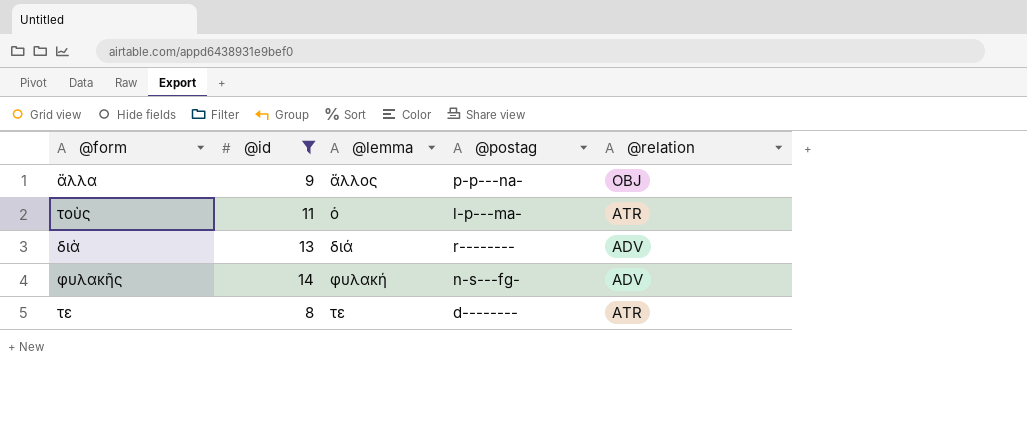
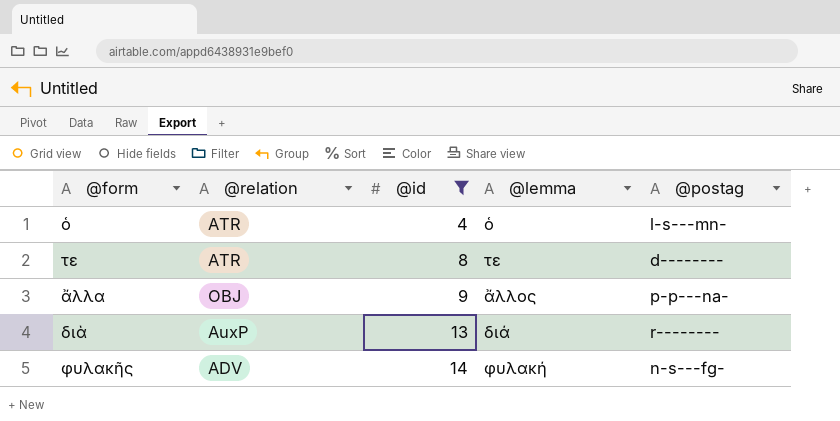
row order: none -> @id ascending
column @relation | position: 5 -> 2
row τοὺς: 11 | ὁ | l-p---ma- | ATR -> none
row ὁ: none -> ATR | 4 | ὁ | l-s---mn-
διὰ | @relation: ADV -> AuxP

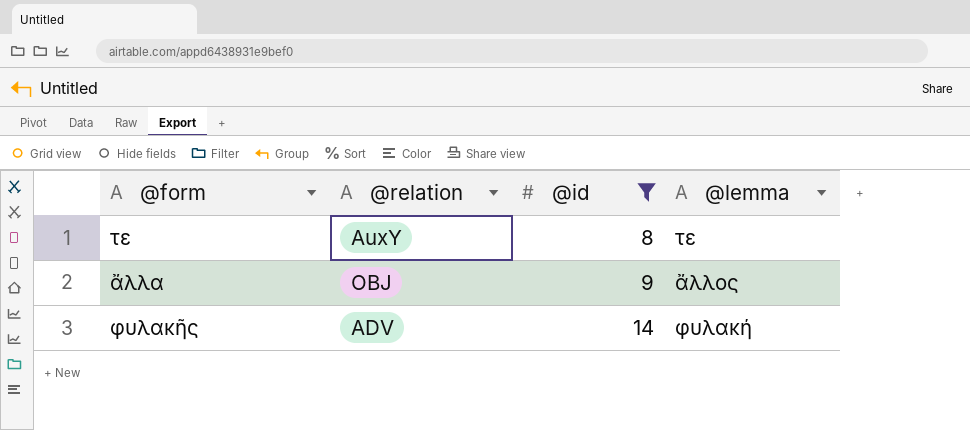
column @postag | position: 5 -> none
row ὁ: ATR | 4 | ὁ | l-s---mn- -> none
row διὰ: AuxP | 13 | διά | r-------- -> none
τε | @relation: ATR -> AuxY

